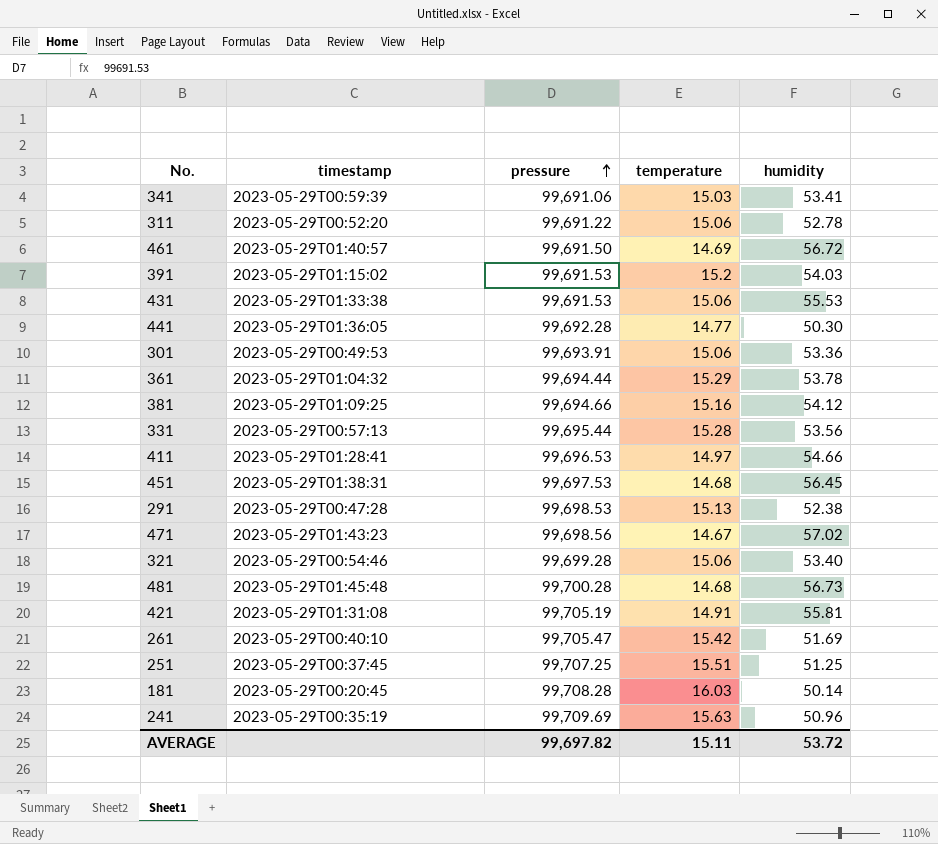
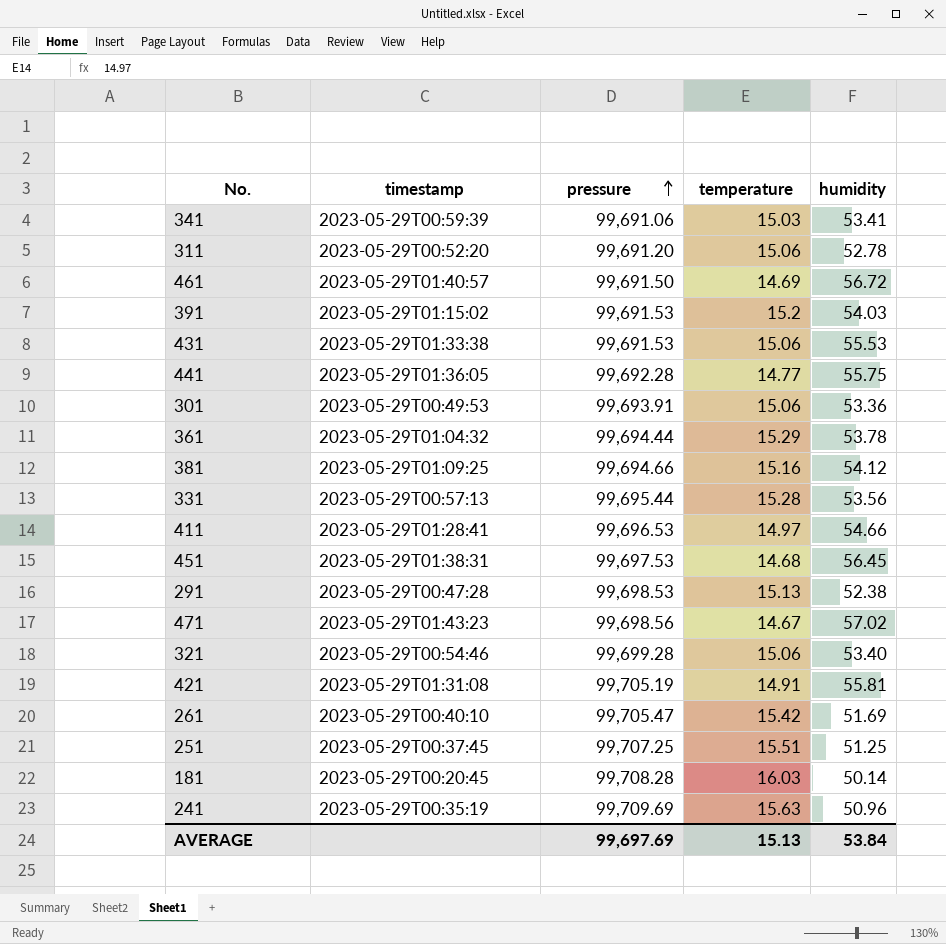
row 481: 2023-05-29T01:45:48 | 99,700.28 | 14.68 | 56.73 -> none
311 | pressure: 99,691.22 -> 99,691.20
441 | humidity: 50.30 -> 55.75
AVERAGE | pressure: 99,697.82 -> 99,697.69
AVERAGE | temperature: 15.11 -> 15.13
AVERAGE | humidity: 53.72 -> 53.84

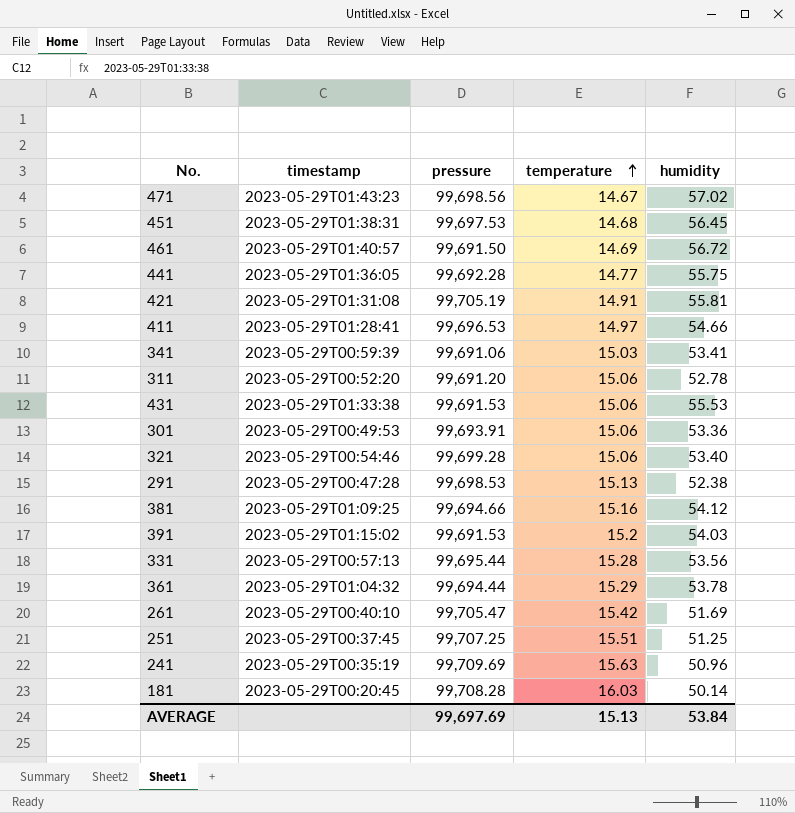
row order: pressure ascending -> temperature ascending

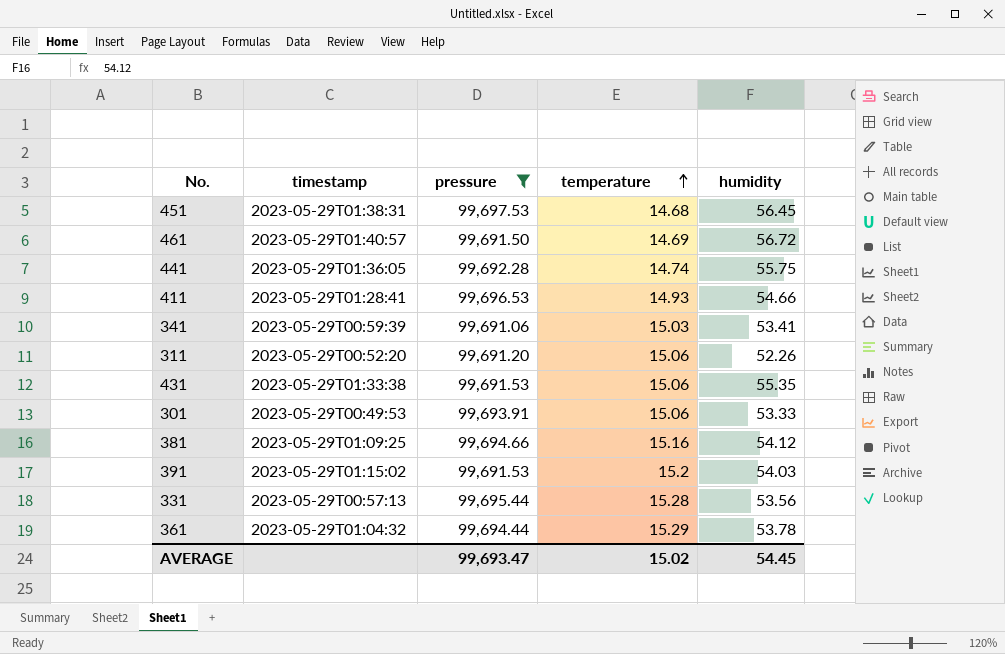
filter: none -> pressure <= 99,697.53
441 | temperature: 14.77 -> 14.74
411 | temperature: 14.97 -> 14.93
311 | humidity: 52.78 -> 52.26
431 | humidity: 55.53 -> 55.35
301 | humidity: 53.36 -> 53.33
AVERAGE | pressure: 99,697.69 -> 99,693.47
AVERAGE | temperature: 15.13 -> 15.02
AVERAGE | humidity: 53.84 -> 54.45

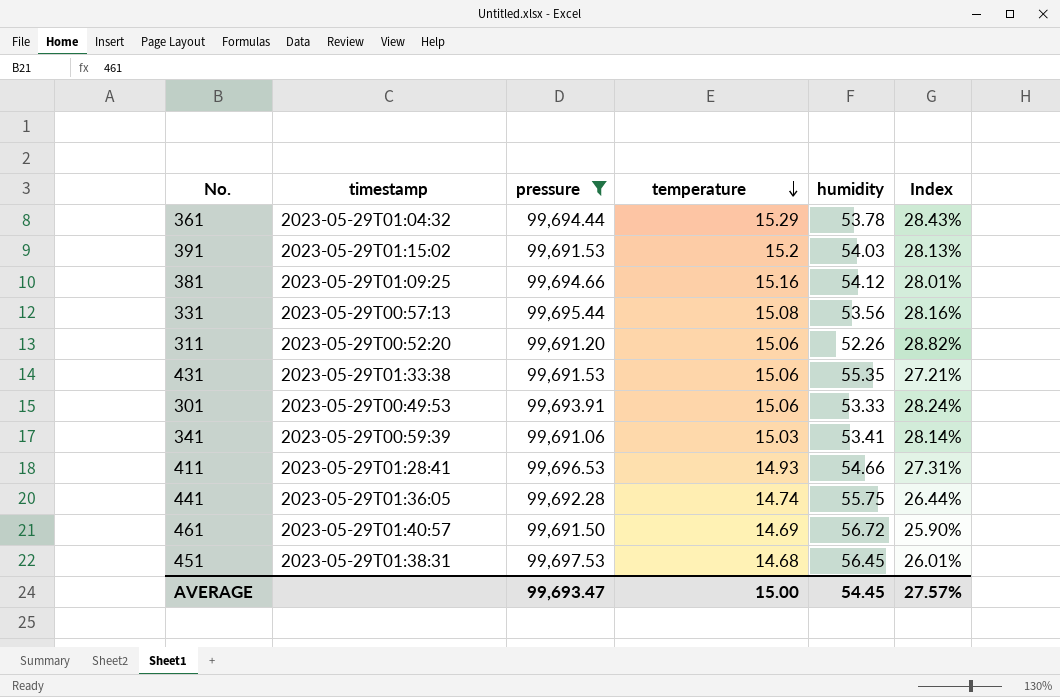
row order: temperature ascending -> temperature descending
column Index | formula: none -> [temperature] / [humidity]
331 | temperature: 15.28 -> 15.08
AVERAGE | temperature: 15.02 -> 15.00

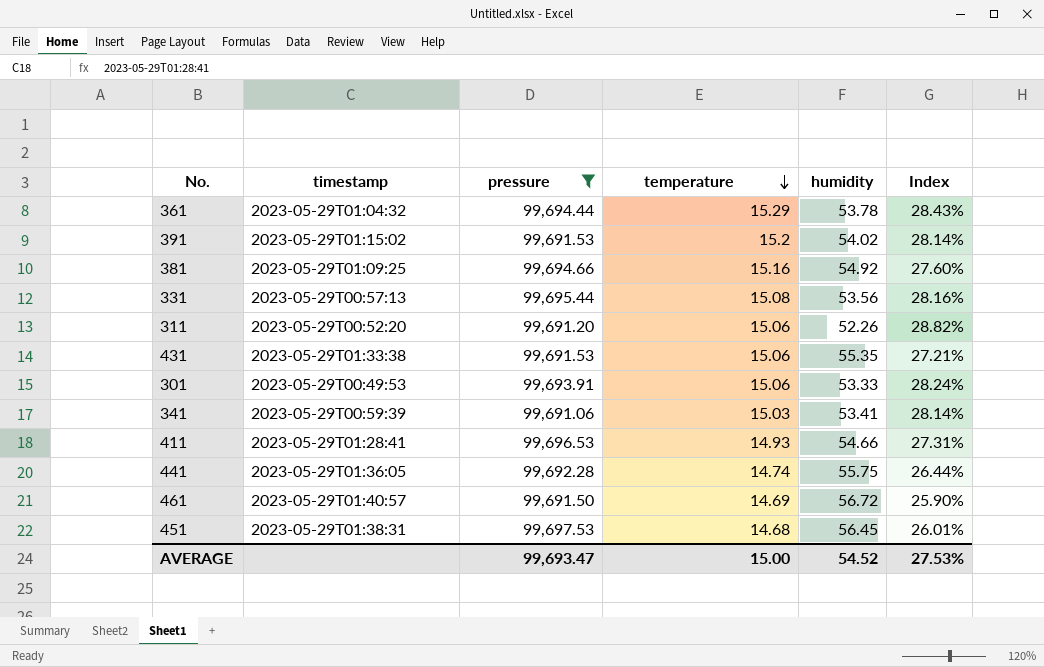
391 | humidity: 54.03 -> 54.02
391 | Index: 28.13% -> 28.14%
381 | humidity: 54.12 -> 54.92
381 | Index: 28.01% -> 27.60%
AVERAGE | humidity: 54.45 -> 54.52
AVERAGE | Index: 27.57% -> 27.53%

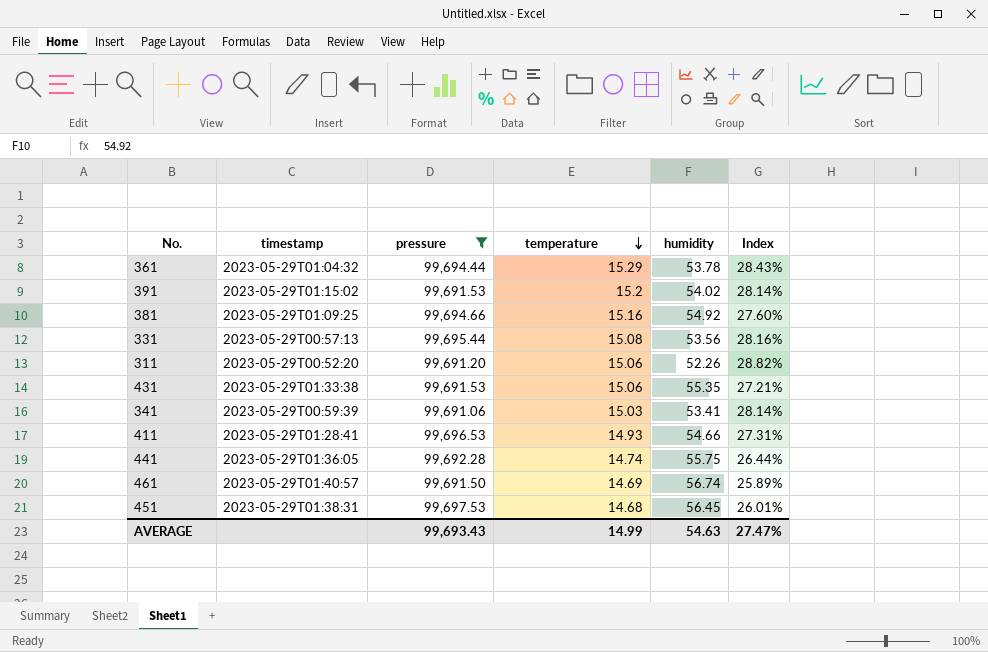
row 301: 2023-05-29T00:49:53 | 99,693.91 | 15.06 | 53.33 | 28.24% -> none
461 | humidity: 56.72 -> 56.74
461 | Index: 25.90% -> 25.89%
AVERAGE | pressure: 99,693.47 -> 99,693.43
AVERAGE | temperature: 15.00 -> 14.99
AVERAGE | humidity: 54.52 -> 54.63
AVERAGE | Index: 27.53% -> 27.47%

